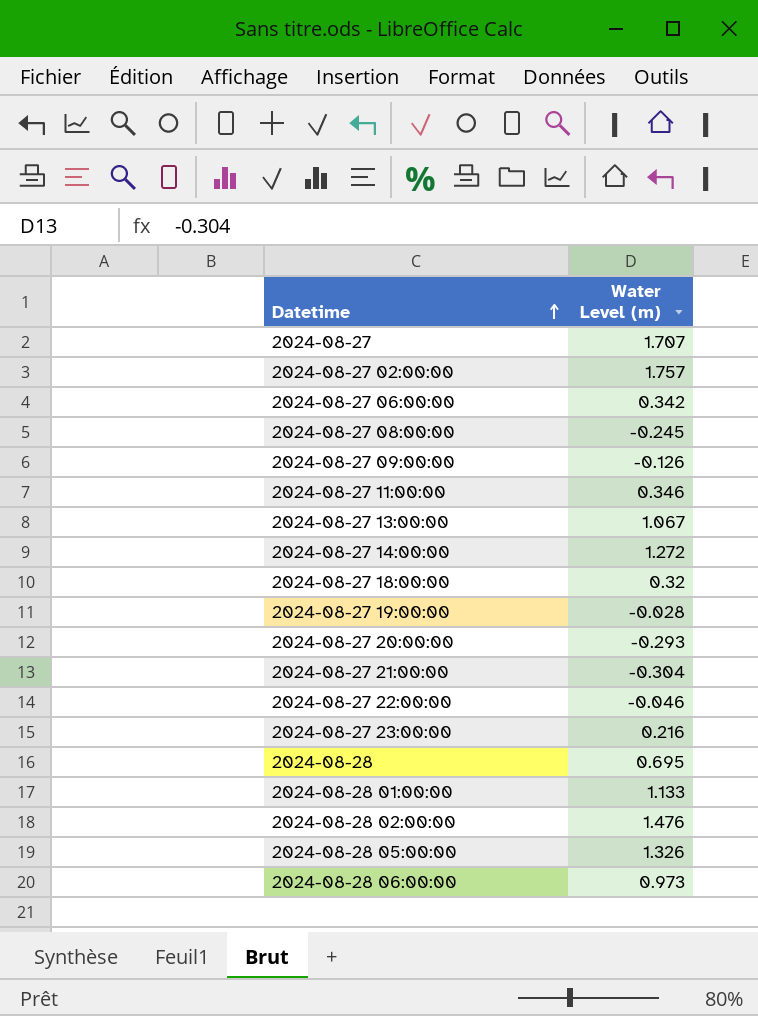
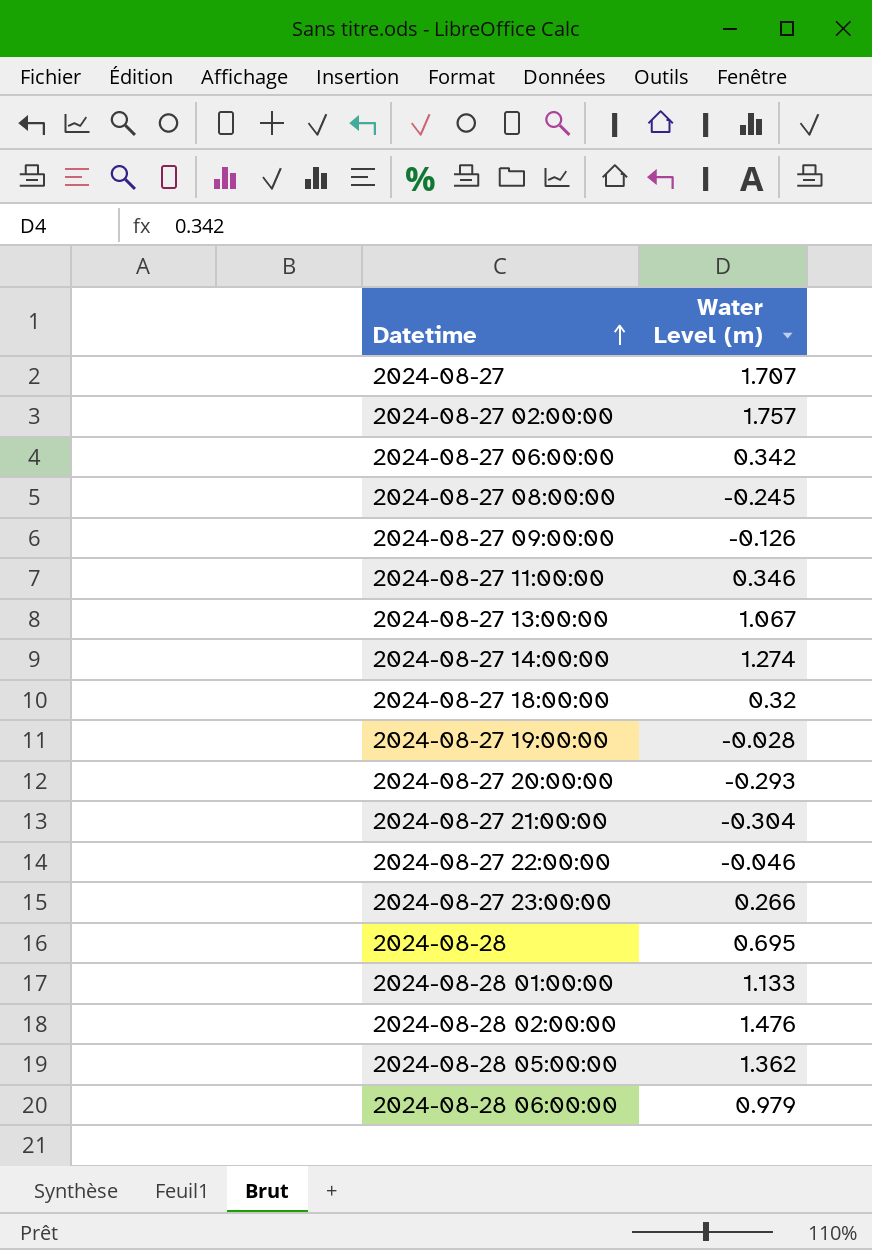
2024-08-27 14:00:00 | Water Level (m): 1.272 -> 1.274
2024-08-27 23:00:00 | Water Level (m): 0.216 -> 0.266
2024-08-28 05:00:00 | Water Level (m): 1.326 -> 1.362
2024-08-28 06:00:00 | Water Level (m): 0.973 -> 0.979

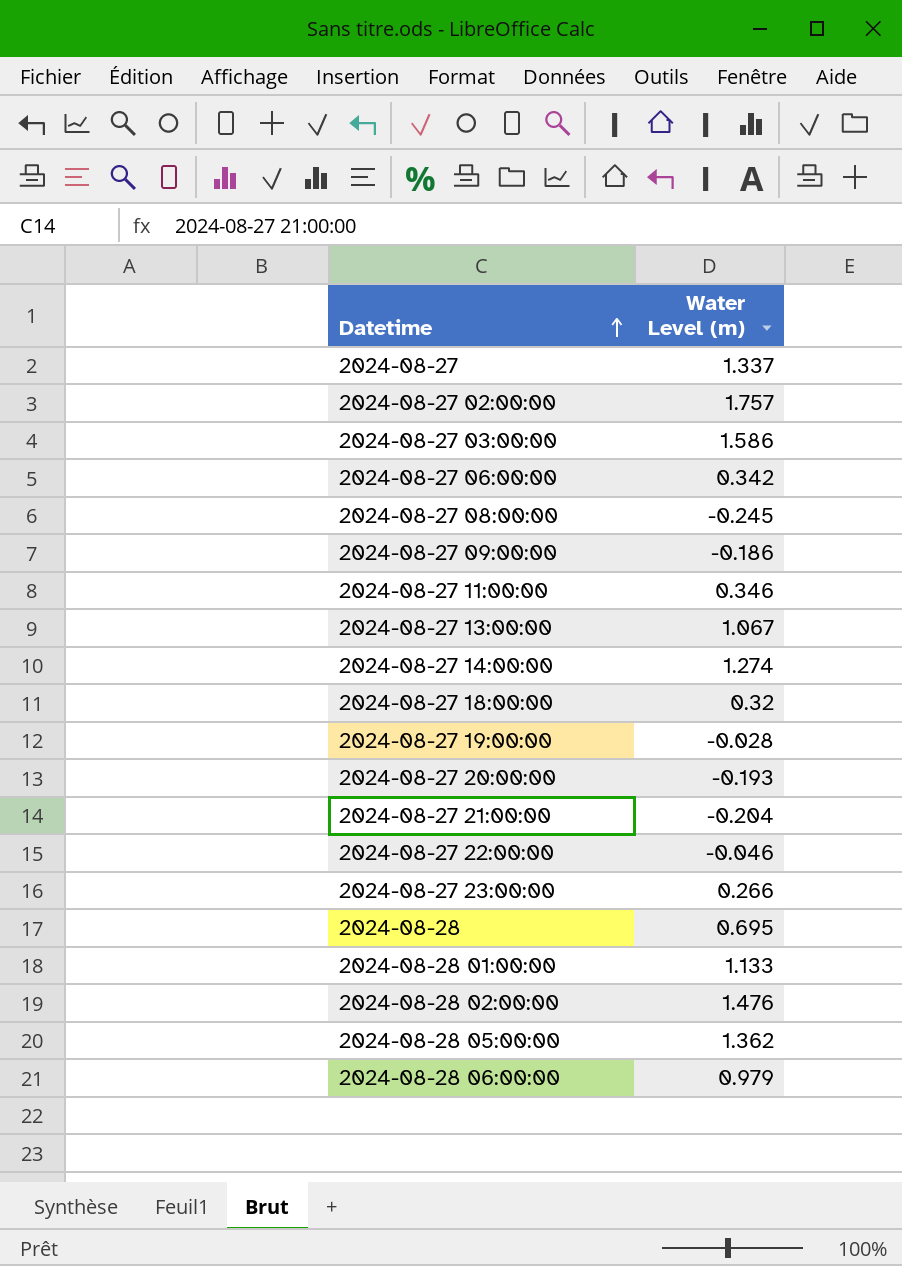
2024-08-27 | Water Level (m): 1.707 -> 1.337
row 2024-08-27 03:00:00: none -> 1.586
2024-08-27 09:00:00 | Water Level (m): -0.126 -> -0.186
2024-08-27 20:00:00 | Water Level (m): -0.293 -> -0.193
2024-08-27 21:00:00 | Water Level (m): -0.304 -> -0.204

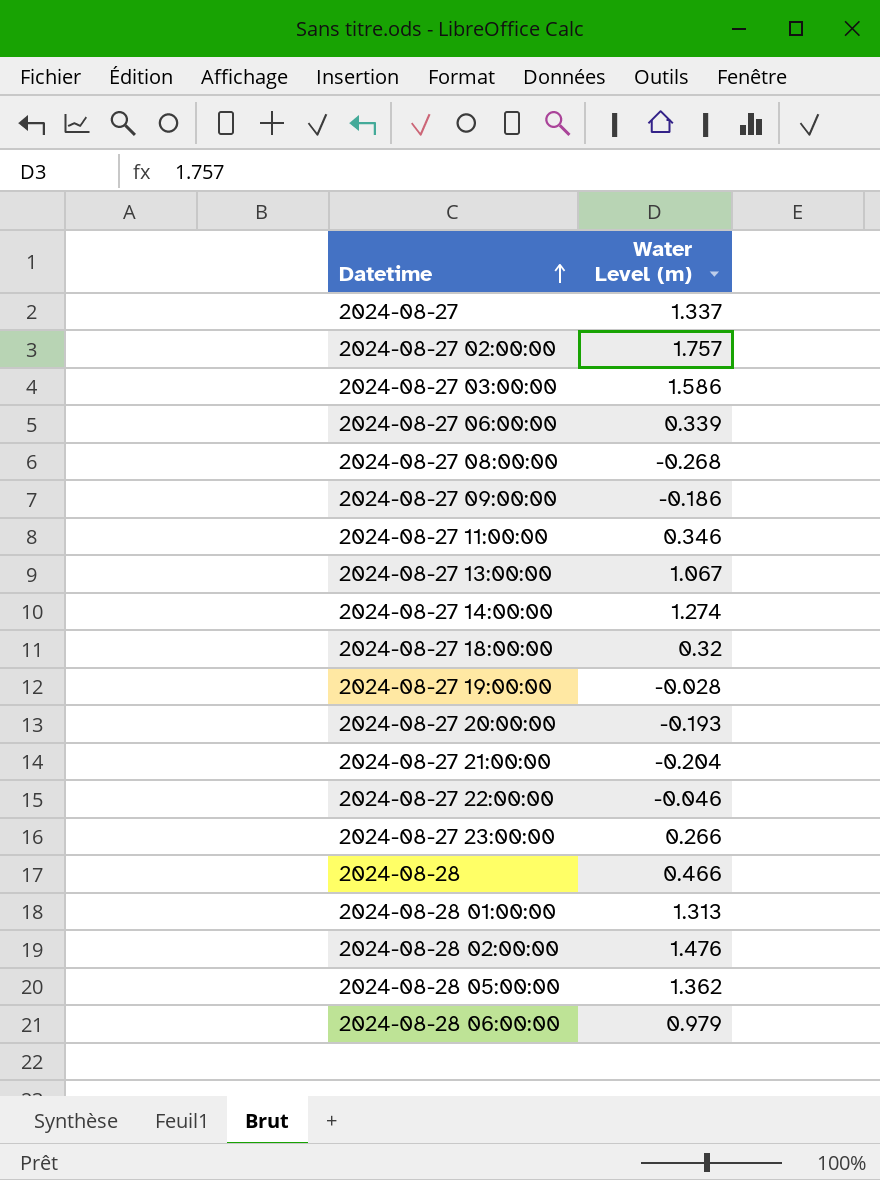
2024-08-27 06:00:00 | Water Level (m): 0.342 -> 0.339
2024-08-27 08:00:00 | Water Level (m): -0.245 -> -0.268
2024-08-28 | Water Level (m): 0.695 -> 0.466
2024-08-28 01:00:00 | Water Level (m): 1.133 -> 1.313

